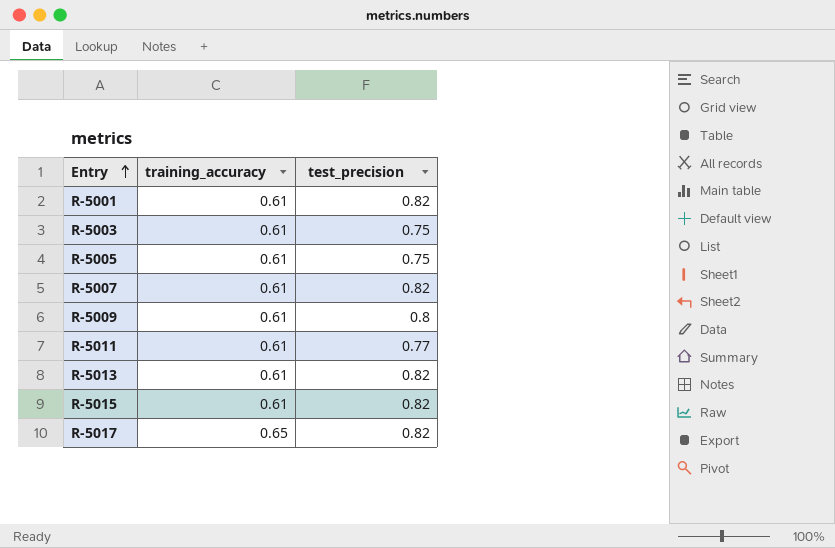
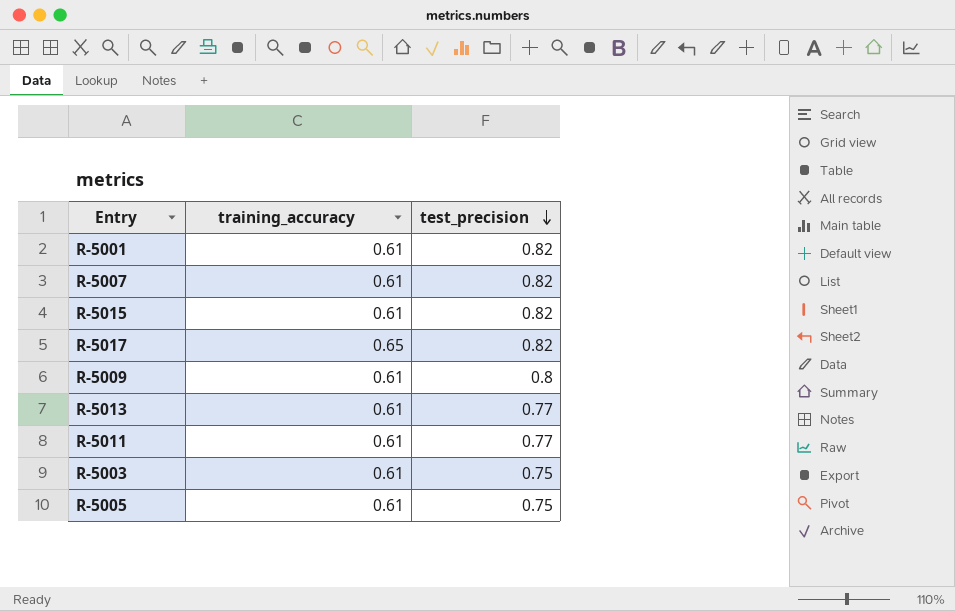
row order: Entry ascending -> test_precision descending
R-5013 | test_precision: 0.82 -> 0.77

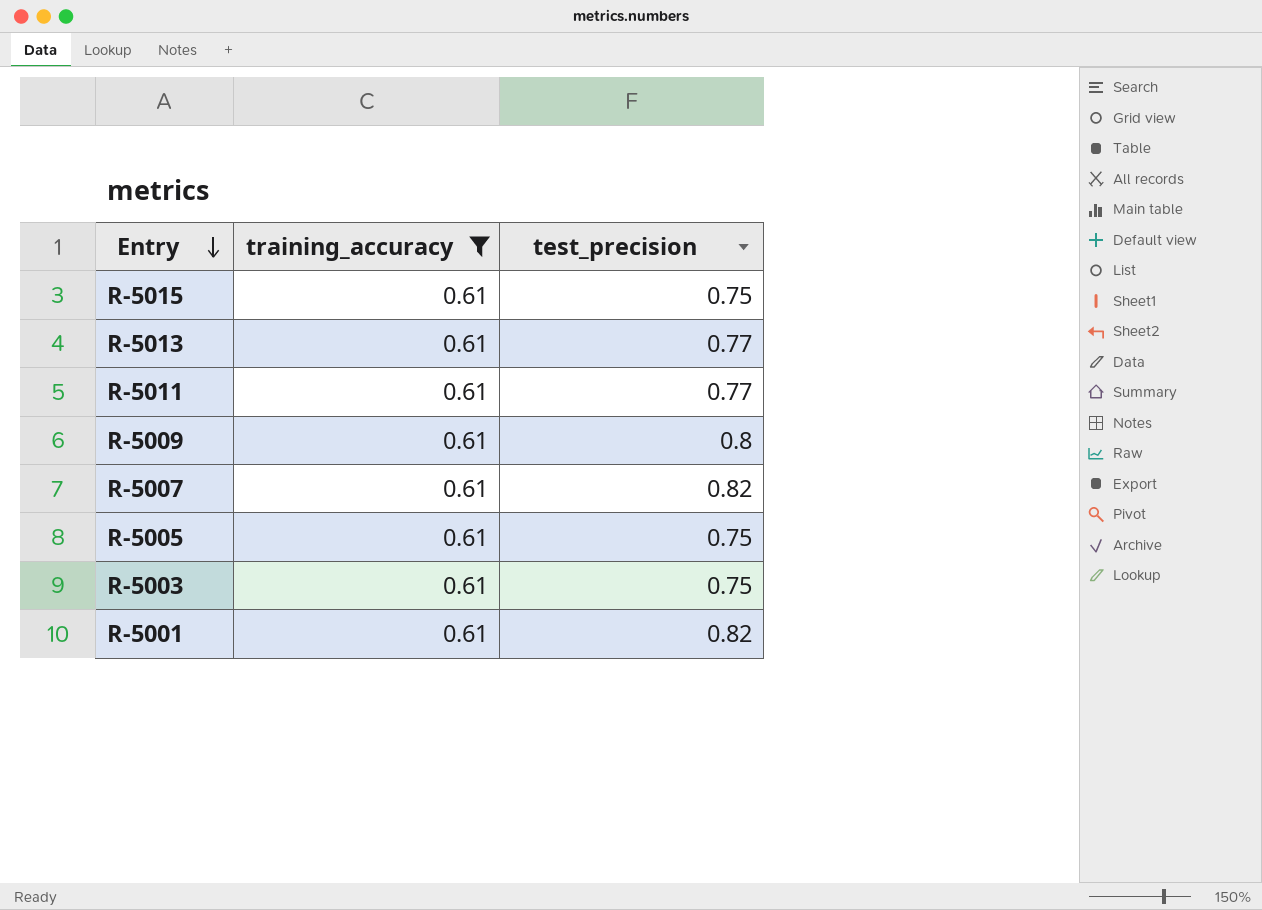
filter: none -> training_accuracy = 0.61
row order: test_precision descending -> Entry descending
R-5015 | test_precision: 0.82 -> 0.75

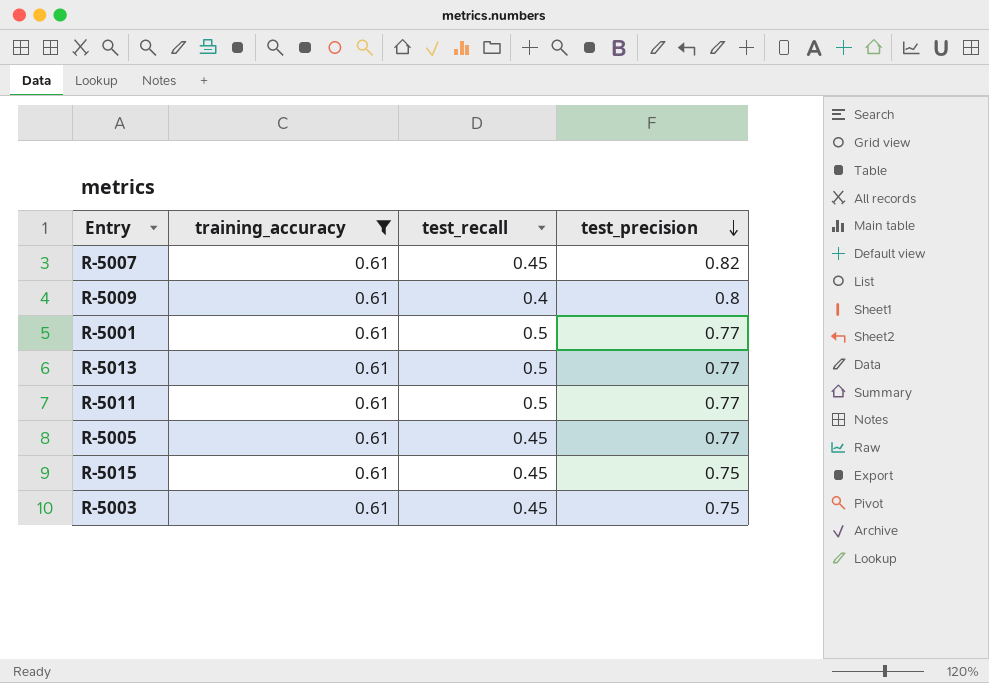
row order: Entry descending -> test_precision descending
column test_recall | position: none -> 3
R-5001 | test_precision: 0.82 -> 0.77
R-5005 | test_precision: 0.75 -> 0.77

